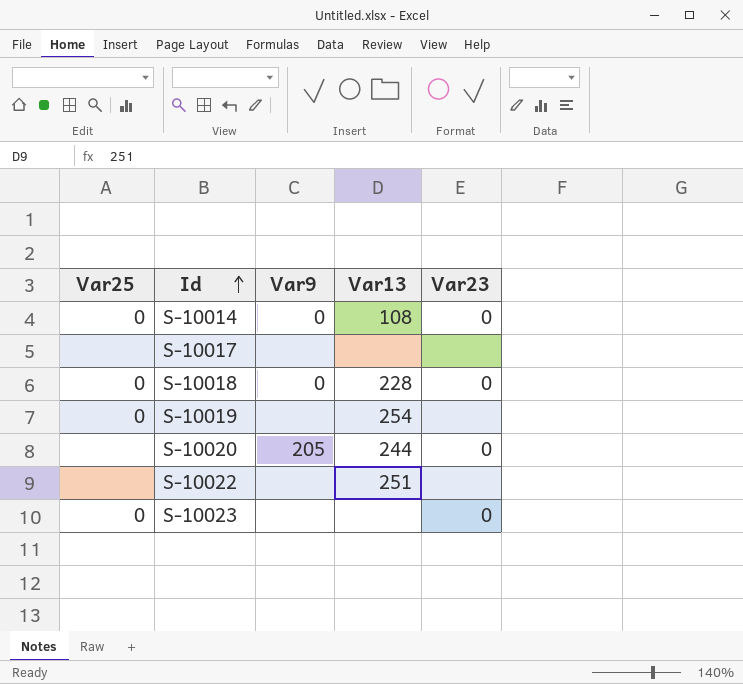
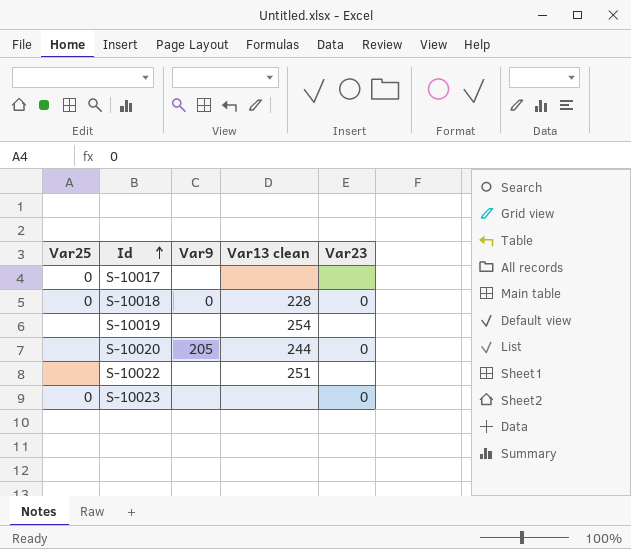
column name: Var13 -> Var13 clean
row S-10014: 0 | 0 | 108 | 0 -> none
S-10017 | Var25: none -> 0
S-10019 | Var25: 0 -> none

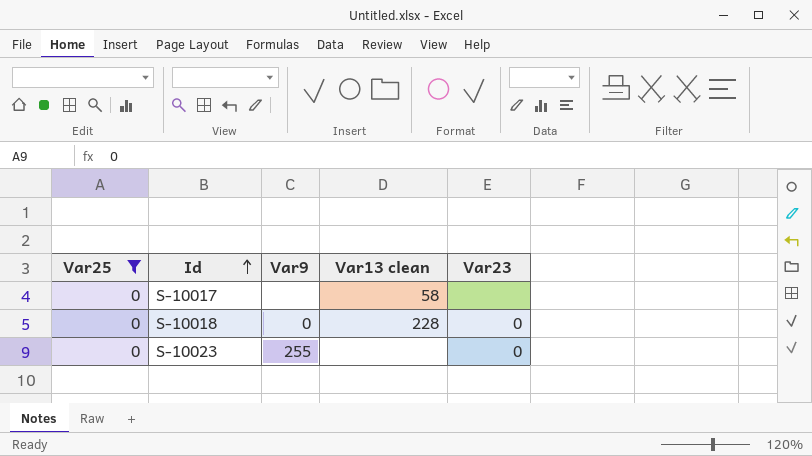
filter: none -> Var25 = 0
S-10017 | Var13 clean: none -> 58
S-10023 | Var9: none -> 255

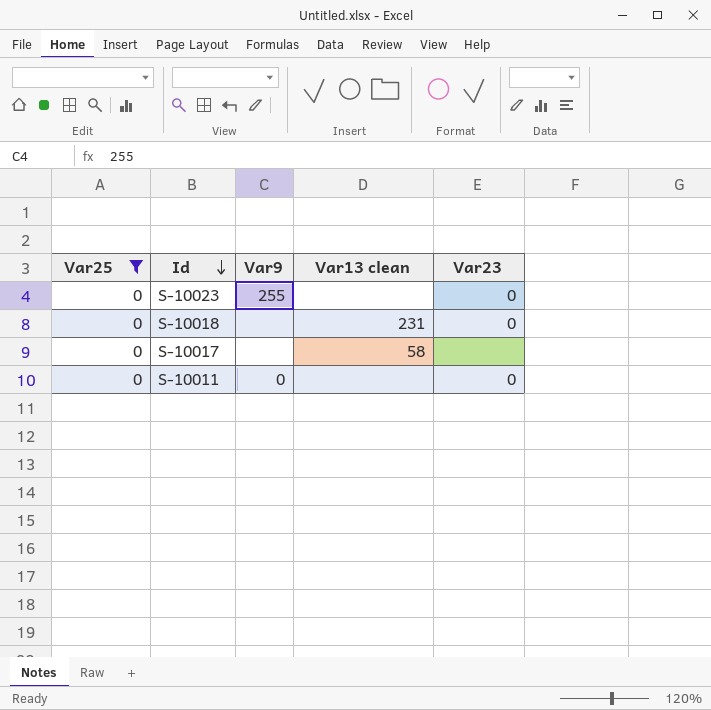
row order: Id ascending -> Id descending
S-10018 | Var9: 0 -> none
S-10018 | Var13 clean: 228 -> 231
row S-10011: none -> 0 | 0 | none | 0

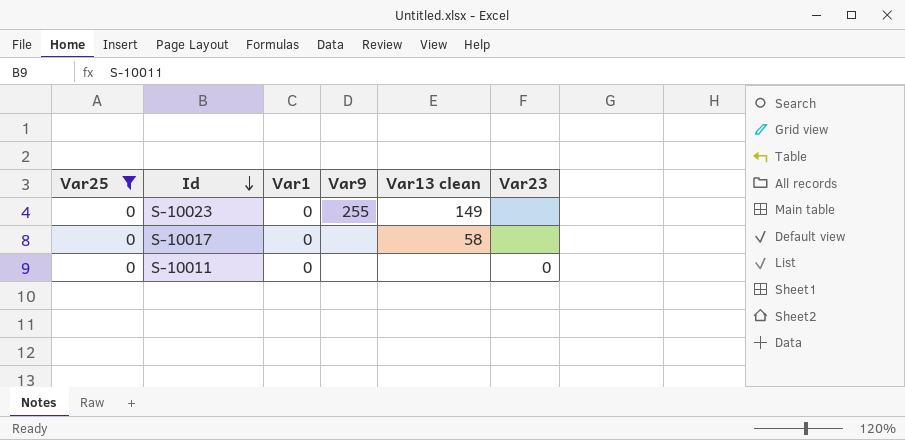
column Var1 | position: none -> 3
row S-10018: 0 | none | 231 | 0 -> none
S-10023 | Var13 clean: none -> 149
S-10023 | Var23: 0 -> none
S-10011 | Var9: 0 -> none

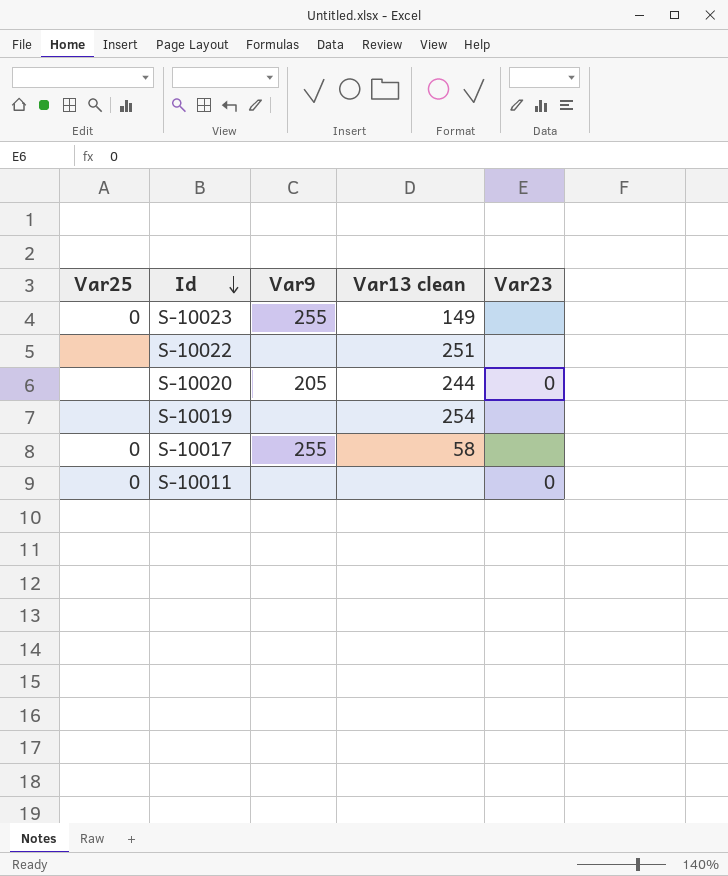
filter: Var25 = 0 -> none
column Var1 | position: 3 -> none
S-10017 | Var9: none -> 255

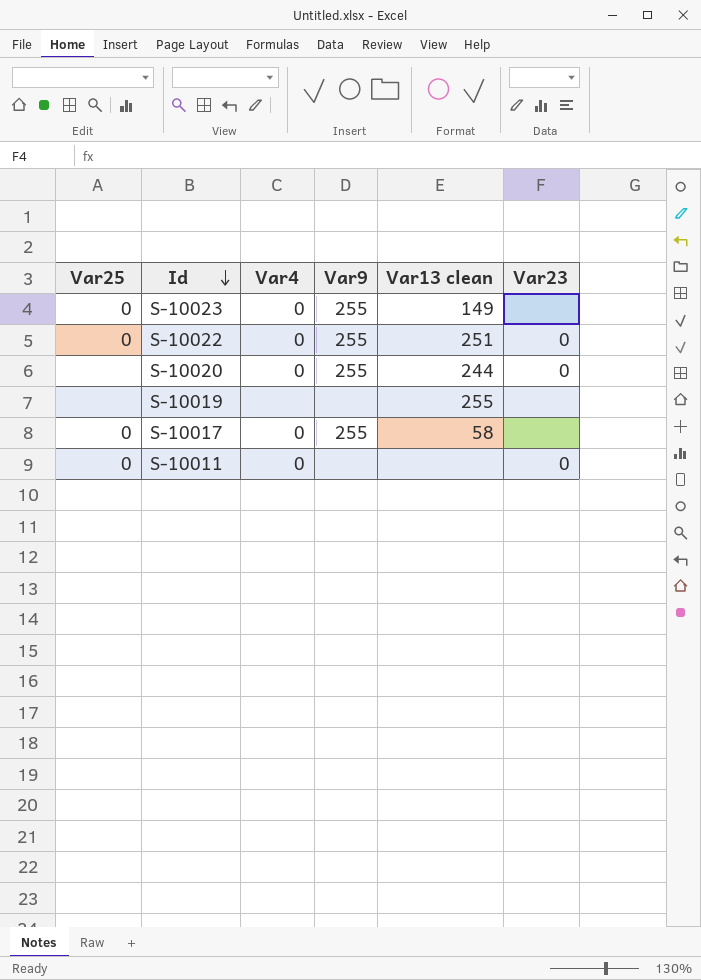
column Var4 | position: none -> 3
S-10022 | Var25: none -> 0
S-10022 | Var9: none -> 255
S-10022 | Var23: none -> 0
S-10020 | Var9: 205 -> 255
S-10019 | Var13 clean: 254 -> 255

